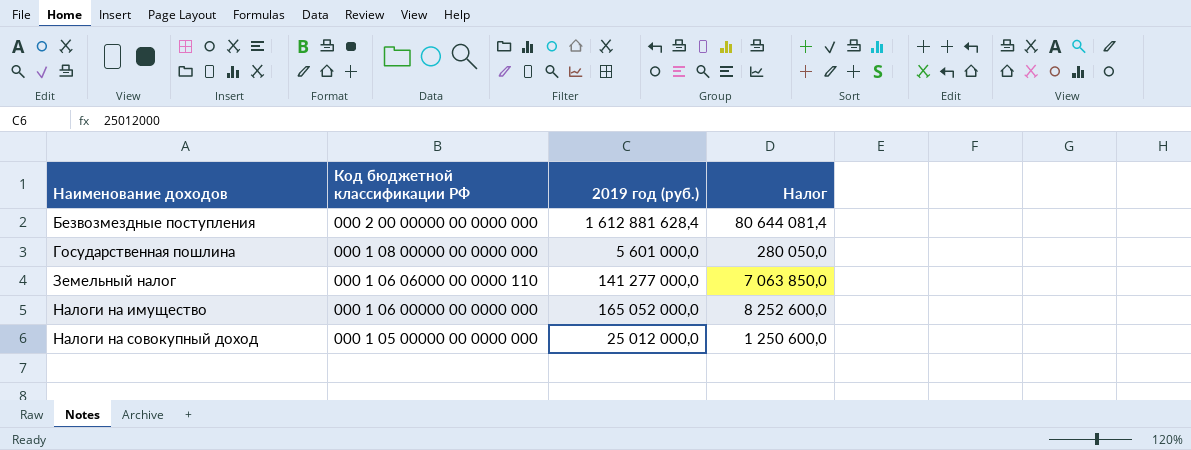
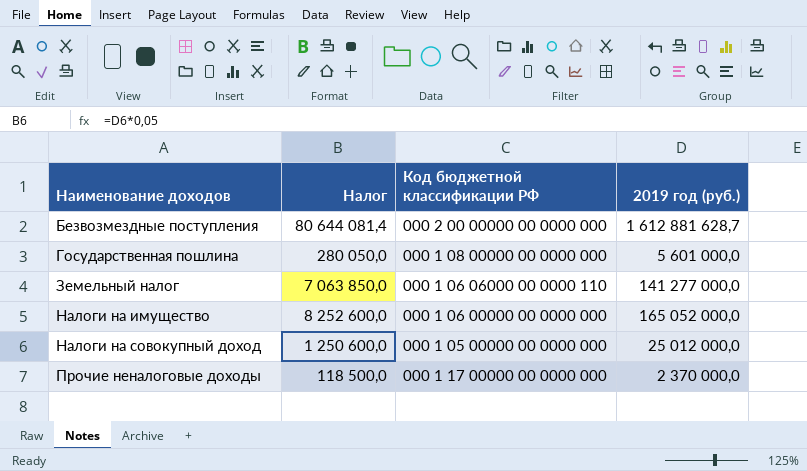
column Налог | position: 4 -> 2
Безвозмездные поступления | 2019 год (руб.): 1 612 881 628,4 -> 1 612 881 628,7
row Прочие неналоговые доходы: none -> 118 500,0 | 000 1 17 00000 00 0000 000 | 2 370 000,0

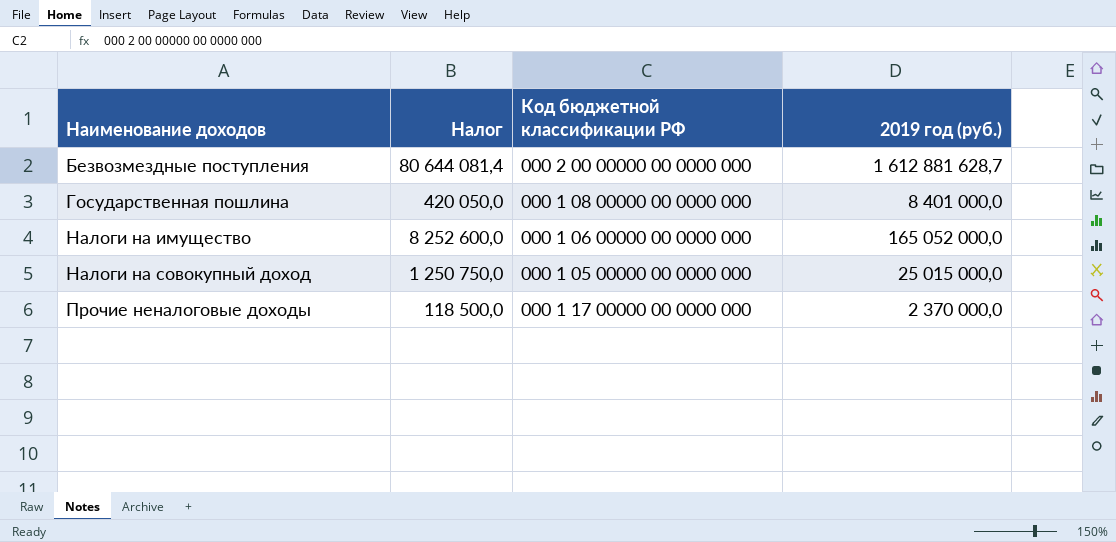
row Земельный налог: 7 063 850,0 | 000 1 06 06000 00 0000 110 | 141 277 000,0 -> none
Государственная пошлина | Налог: 280 050,0 -> 420 050,0
Государственная пошлина | 2019 год (руб.): 5 601 000,0 -> 8 401 000,0
Налоги на совокупный доход | Налог: 1 250 600,0 -> 1 250 750,0
Налоги на совокупный доход | 2019 год (руб.): 25 012 000,0 -> 25 015 000,0

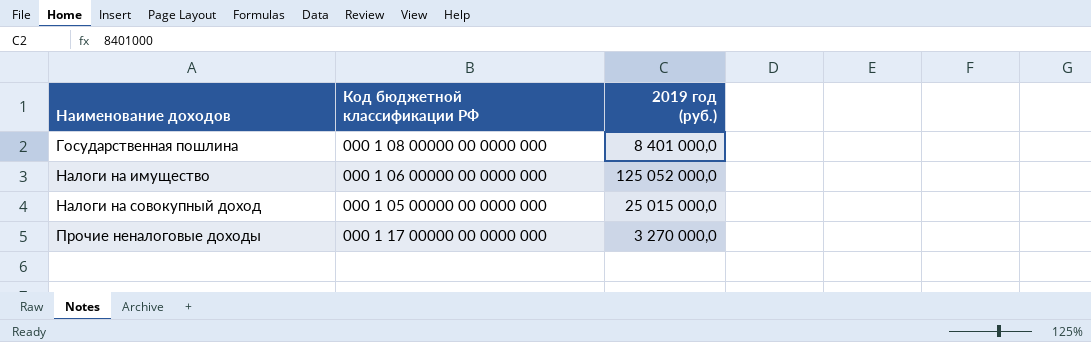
column Налог | formula: [2019 год (руб.)] * 0,05 -> none
row Безвозмездные поступления: 80 644 081,4 | 000 2 00 00000 00 0000 000 | 1 612 881 628,7 -> none
Налоги на имущество | 2019 год (руб.): 165 052 000,0 -> 125 052 000,0
Прочие неналоговые доходы | 2019 год (руб.): 2 370 000,0 -> 3 270 000,0

